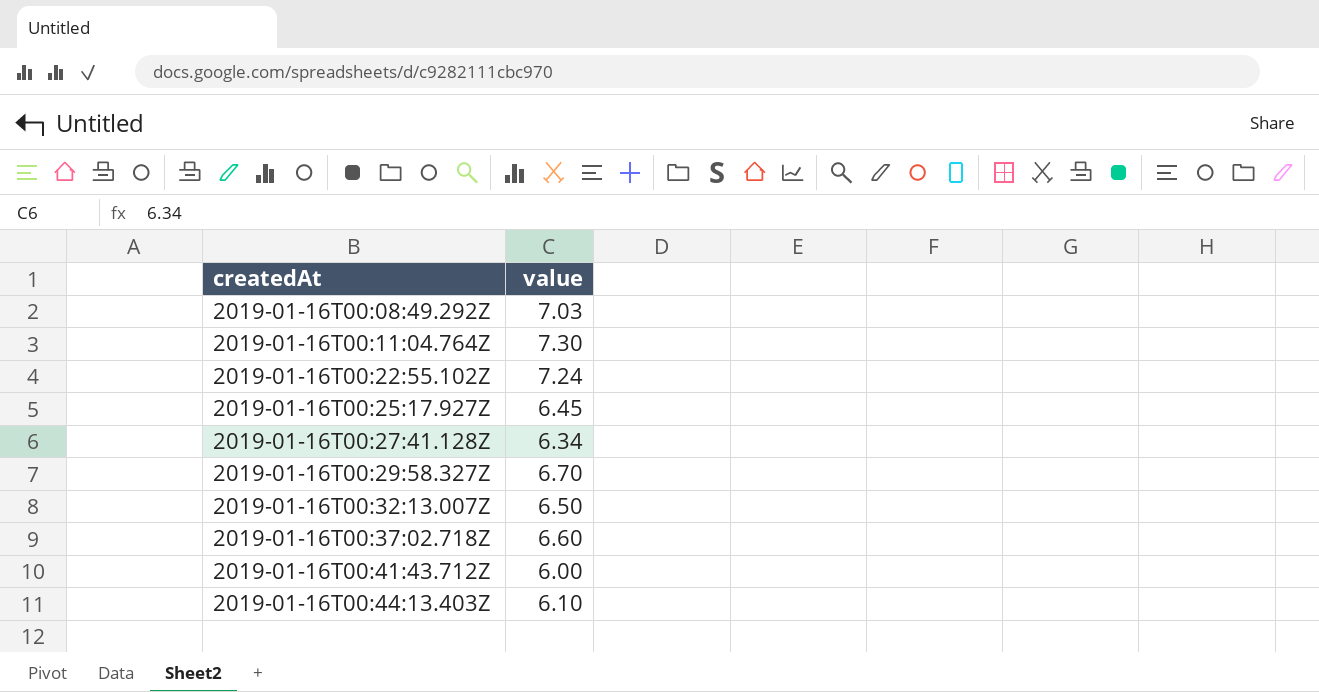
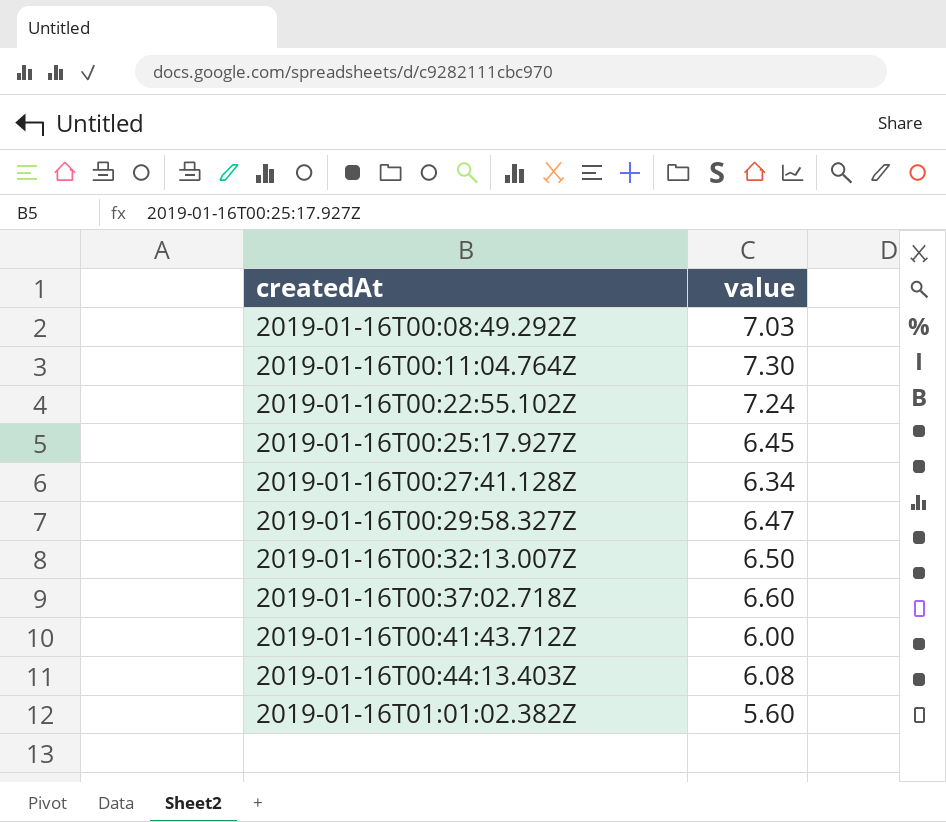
2019-01-16T00:29:58.327Z | value: 6.70 -> 6.47
2019-01-16T00:44:13.403Z | value: 6.10 -> 6.08
row 2019-01-16T01:01:02.382Z: none -> 5.60

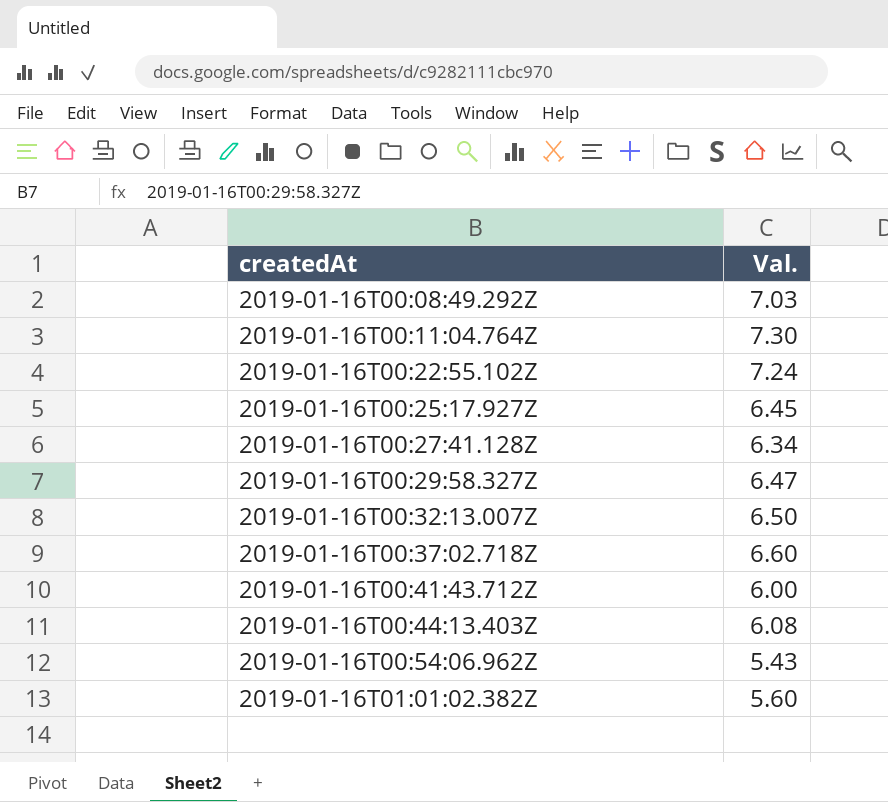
column name: value -> Val.
row 2019-01-16T00:54:06.962Z: none -> 5.43

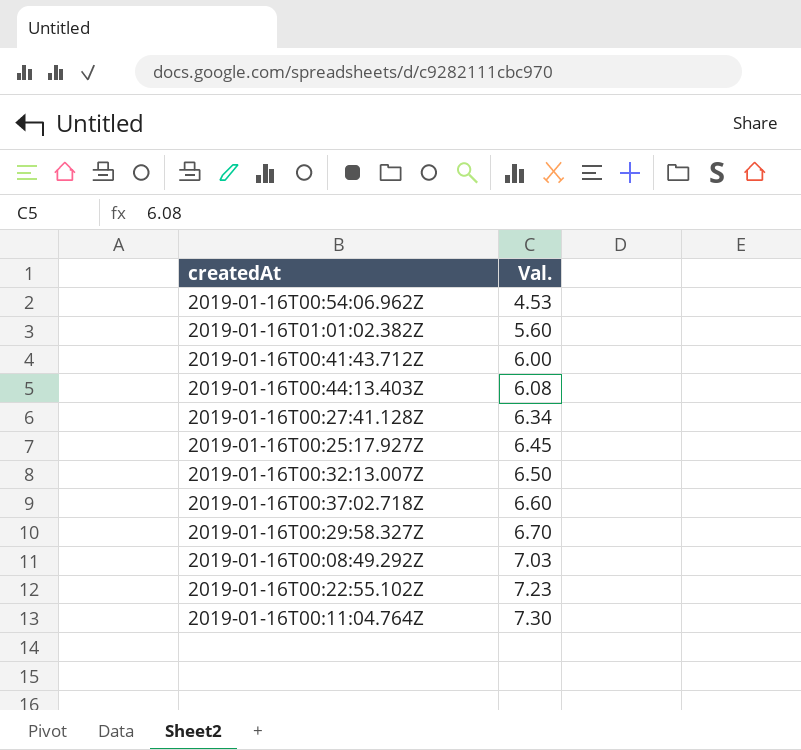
row order: createdAt ascending -> Val. ascending
2019-01-16T00:54:06.962Z | Val.: 5.43 -> 4.53
2019-01-16T00:29:58.327Z | Val.: 6.47 -> 6.70
2019-01-16T00:22:55.102Z | Val.: 7.24 -> 7.23

